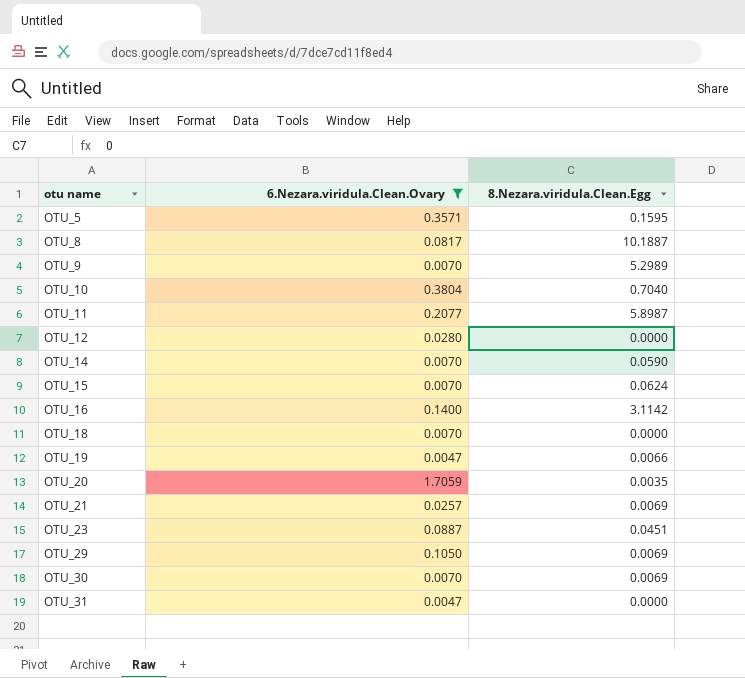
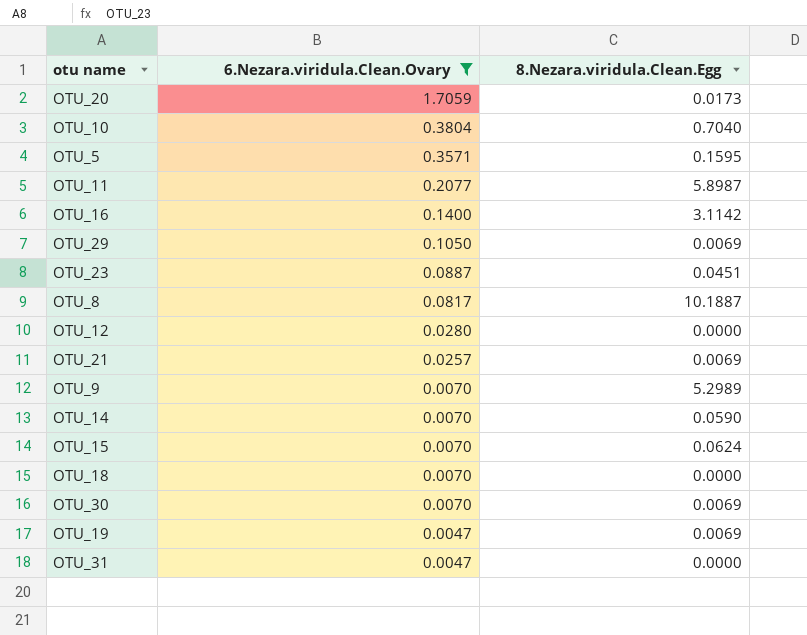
row order: otu name ascending -> 6.Nezara.viridula.Clean.Ovary descending
OTU_20 | 8.Nezara.viridula.Clean.Egg: 0.0035 -> 0.0173
OTU_19 | 8.Nezara.viridula.Clean.Egg: 0.0066 -> 0.0069

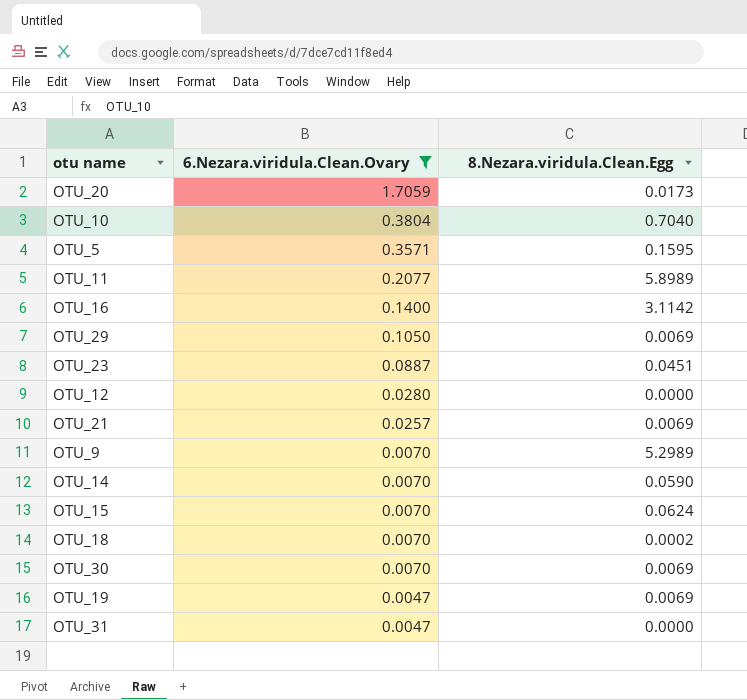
row OTU_8: 0.0817 | 10.1887 -> none
OTU_11 | 8.Nezara.viridula.Clean.Egg: 5.8987 -> 5.8989
OTU_18 | 8.Nezara.viridula.Clean.Egg: 0.0000 -> 0.0002

